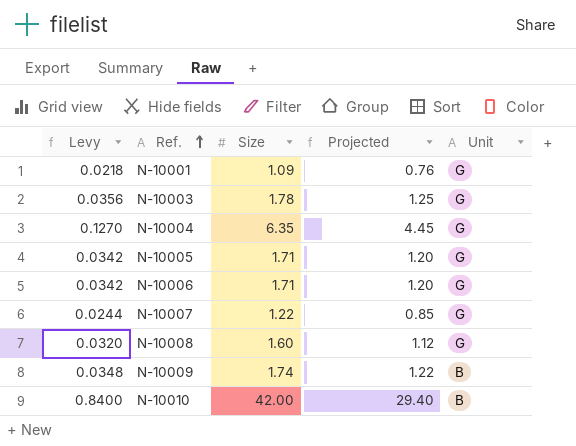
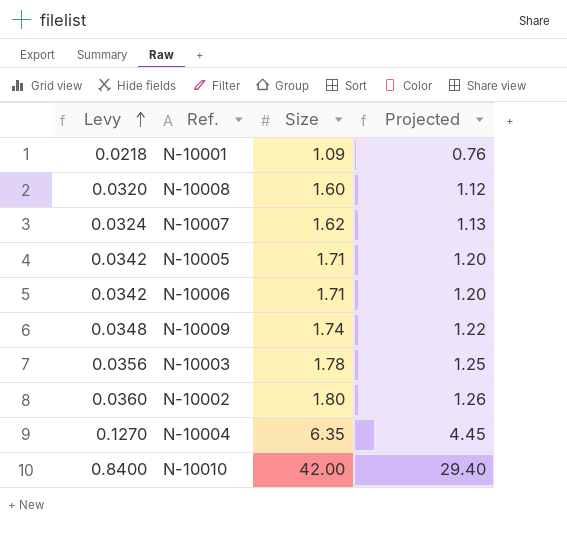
row order: Ref. ascending -> Levy ascending
column Unit | position: 5 -> none
N-10007 | Levy: 0.0244 -> 0.0324
N-10007 | Size: 1.22 -> 1.62
N-10007 | Projected: 0.85 -> 1.13
row N-10002: none -> 0.0360 | 1.80 | 1.26

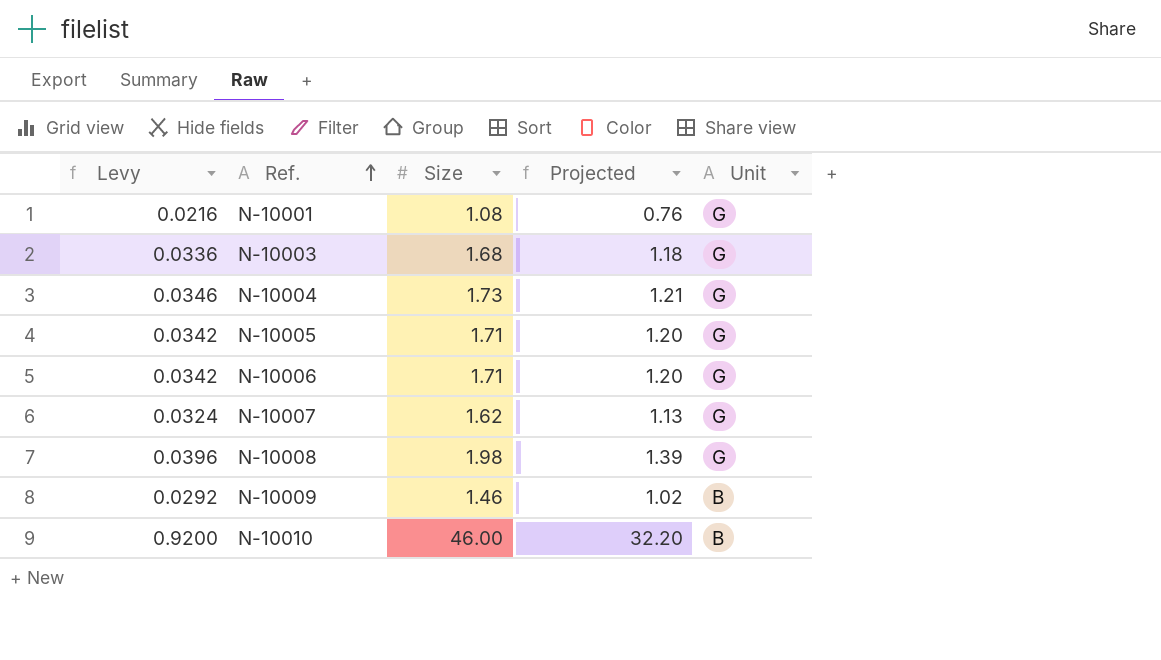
row order: Levy ascending -> Ref. ascending
column Unit | position: none -> 5
row N-10002: 0.0360 | 1.80 | 1.26 -> none
N-10001 | Levy: 0.0218 -> 0.0216
N-10001 | Size: 1.09 -> 1.08
N-10003 | Levy: 0.0356 -> 0.0336
N-10003 | Size: 1.78 -> 1.68
N-10003 | Projected: 1.25 -> 1.18
N-10004 | Levy: 0.1270 -> 0.0346
N-10004 | Size: 6.35 -> 1.73
N-10004 | Projected: 4.45 -> 1.21
N-10008 | Levy: 0.0320 -> 0.0396
N-10008 | Size: 1.60 -> 1.98
N-10008 | Projected: 1.12 -> 1.39
N-10009 | Levy: 0.0348 -> 0.0292
N-10009 | Size: 1.74 -> 1.46
N-10009 | Projected: 1.22 -> 1.02
N-10010 | Levy: 0.8400 -> 0.9200
N-10010 | Size: 42.00 -> 46.00
N-10010 | Projected: 29.40 -> 32.20

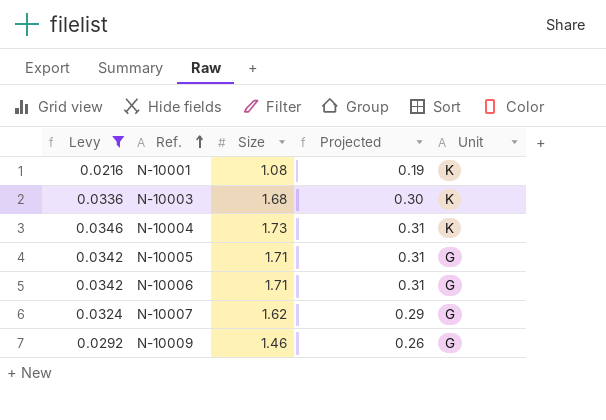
filter: none -> Levy <= 0.0346
column Projected | formula: [Size] * 0.7 -> [Size] * 0.18
N-10001 | Unit: G -> K
N-10003 | Unit: G -> K
N-10004 | Unit: G -> K
N-10009 | Unit: B -> G

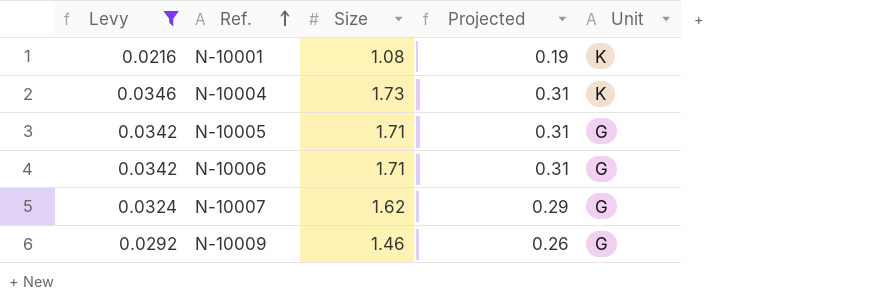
row N-10003: 0.0336 | 1.68 | 0.30 | K -> none

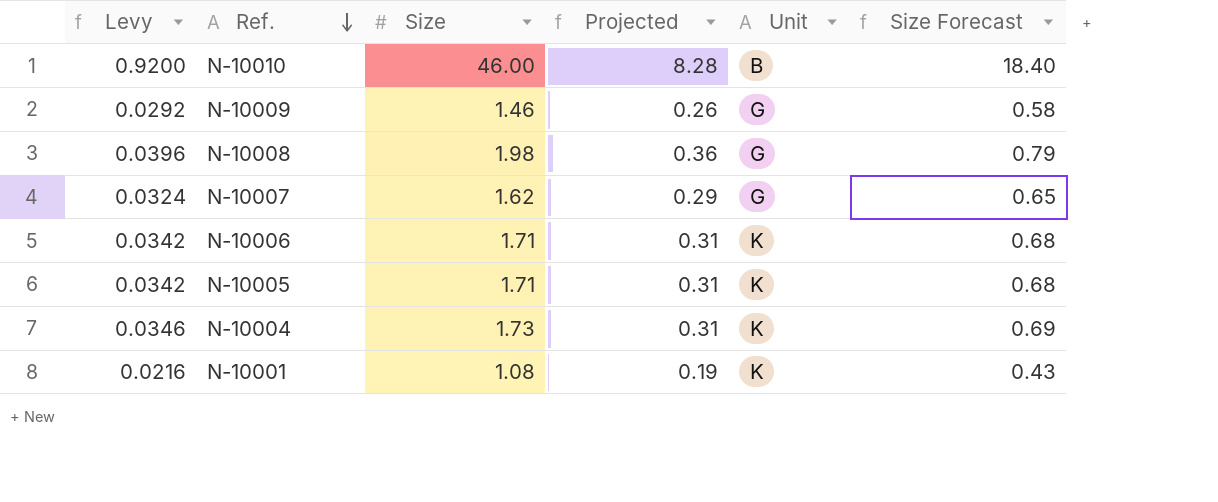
filter: Levy <= 0.0346 -> none
row order: Ref. ascending -> Ref. descending
column Size Forecast | formula: none -> [Size] * 0.4
N-10006 | Unit: G -> K
N-10005 | Unit: G -> K

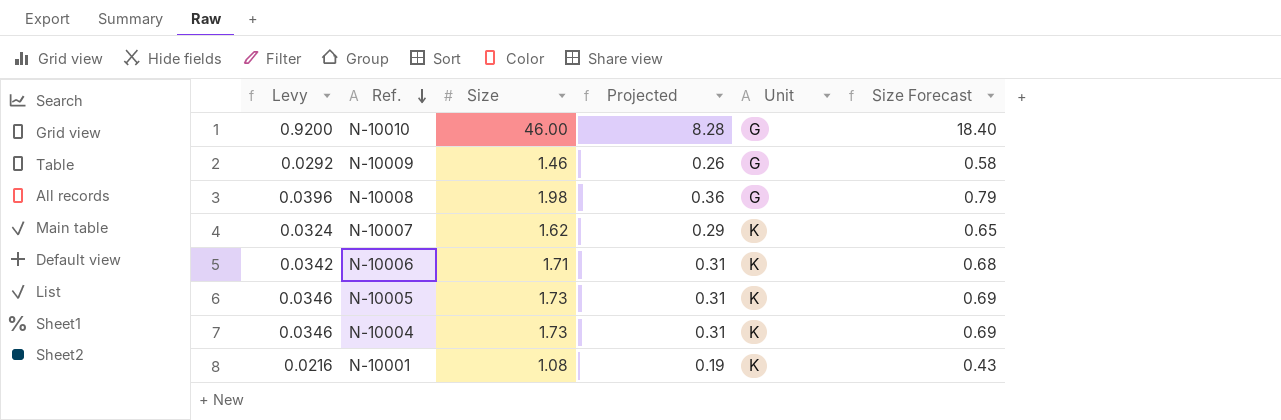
N-10010 | Unit: B -> G
N-10007 | Unit: G -> K
N-10005 | Levy: 0.0342 -> 0.0346
N-10005 | Size: 1.71 -> 1.73
N-10005 | Size Forecast: 0.68 -> 0.69

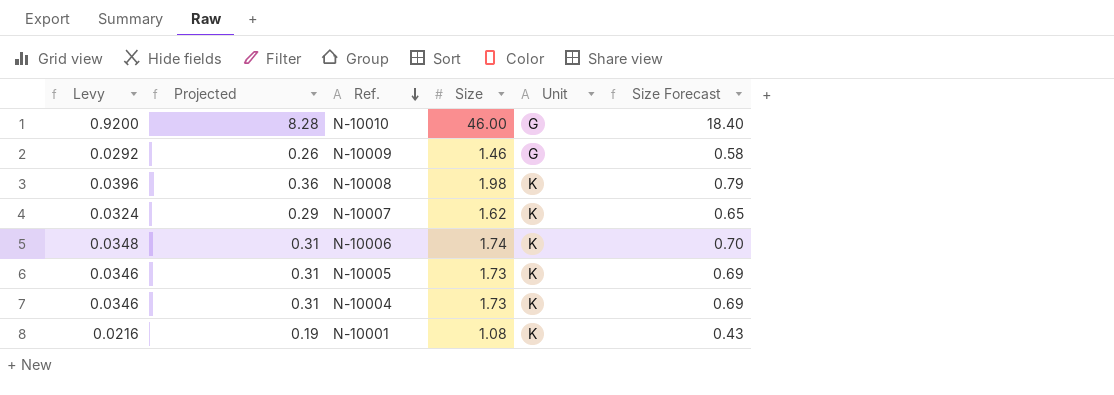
column Projected | position: 4 -> 2
N-10008 | Unit: G -> K
N-10006 | Levy: 0.0342 -> 0.0348
N-10006 | Size: 1.71 -> 1.74
N-10006 | Size Forecast: 0.68 -> 0.70

